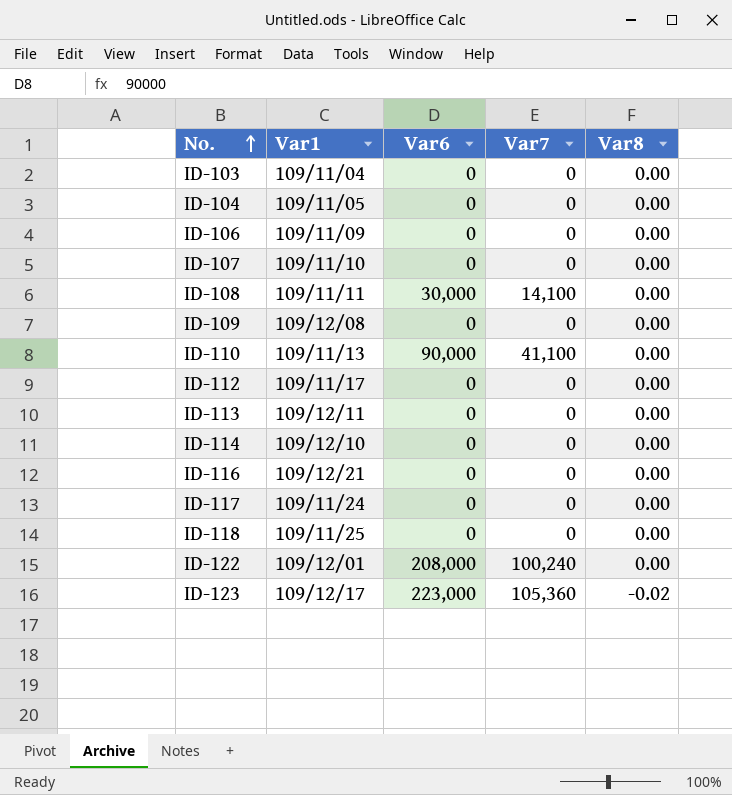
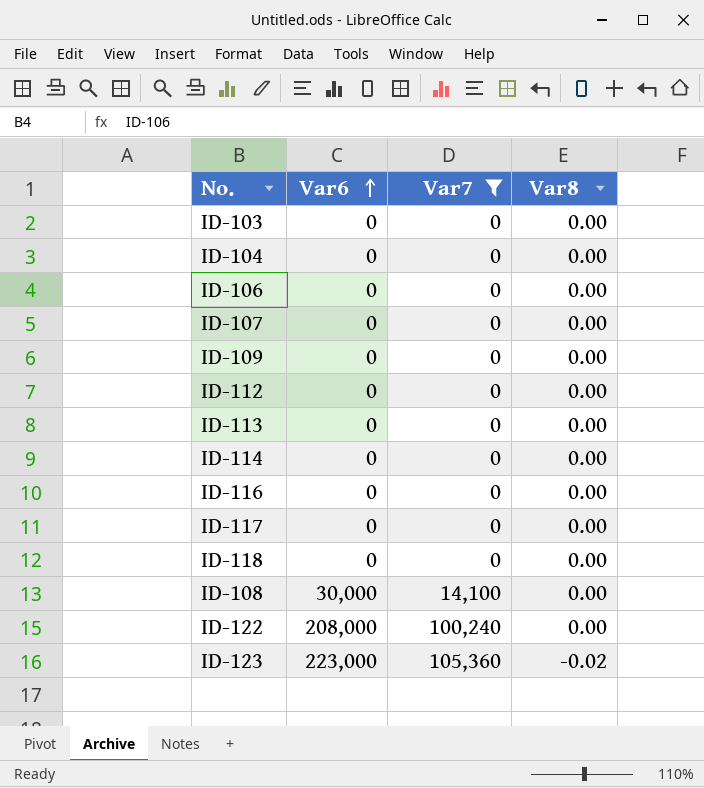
filter: none -> Var7 != 41,100
row order: No. ascending -> Var6 ascending
column Var1 | position: 2 -> none

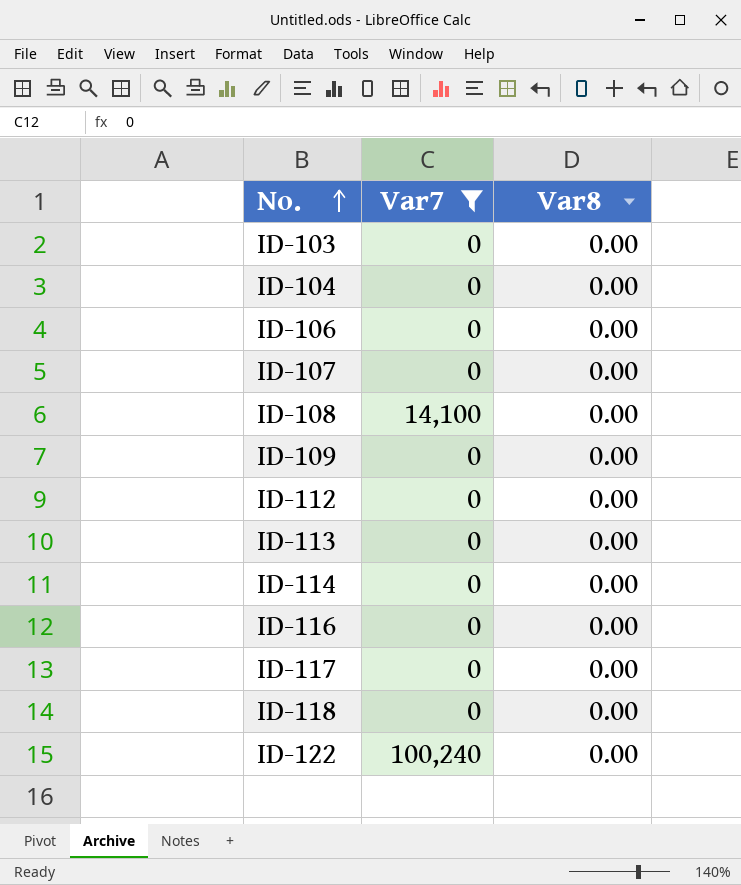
row order: Var6 ascending -> No. ascending
column Var6 | position: 2 -> none
row ID-123: 223,000 | 105,360 | -0.02 -> none

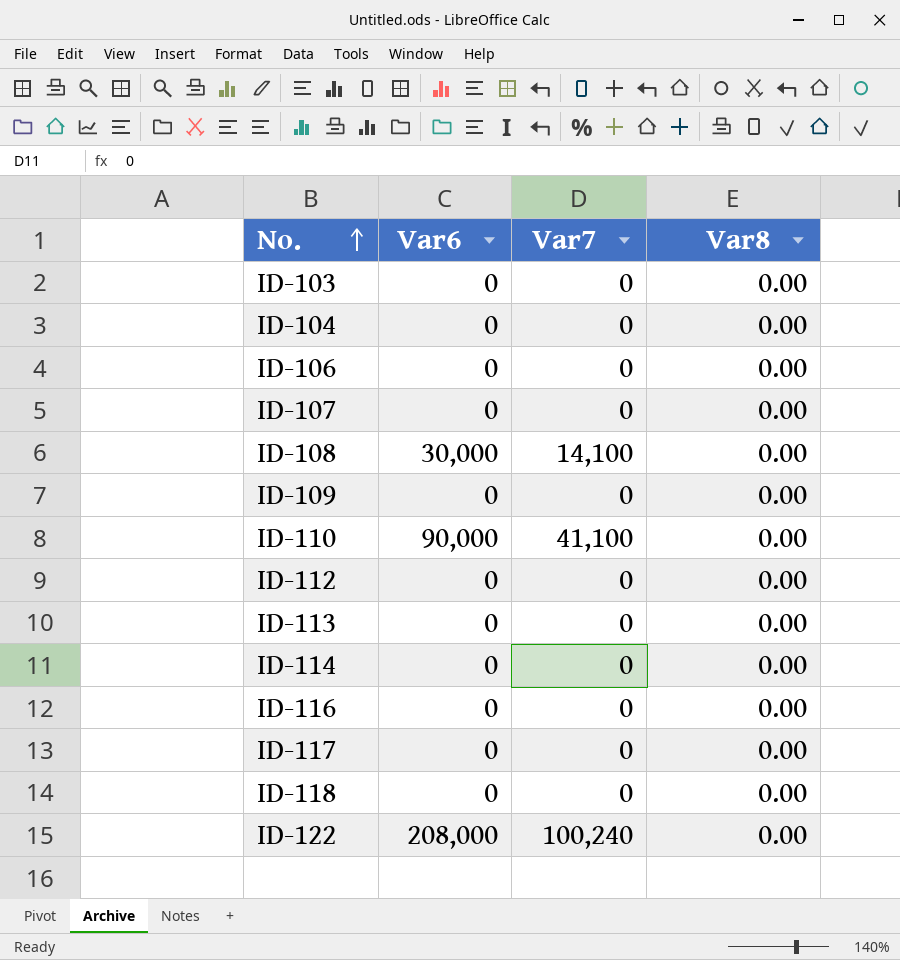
filter: Var7 != 41,100 -> none
column Var6 | position: none -> 2

